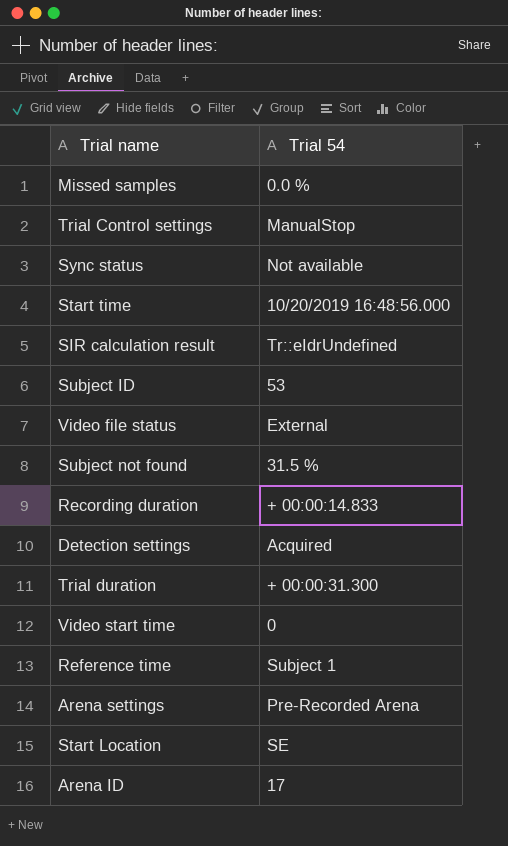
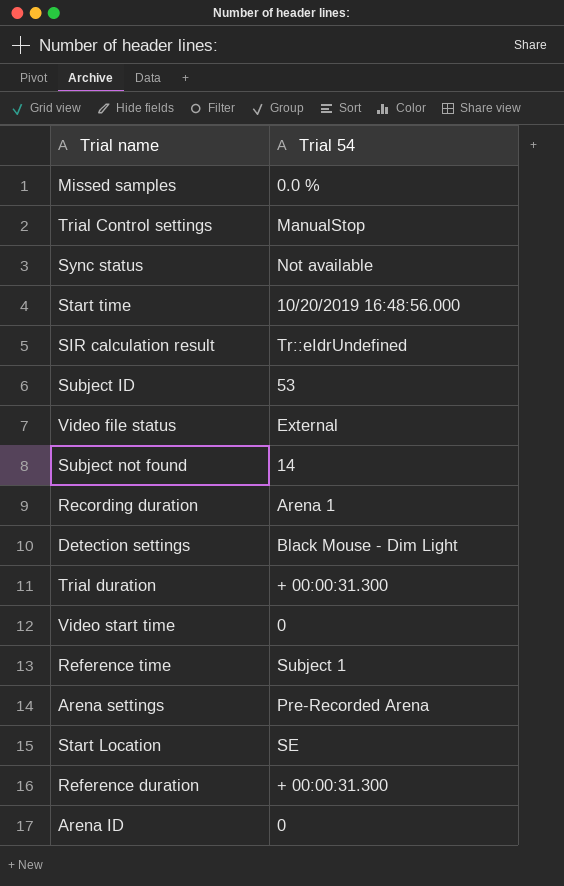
Subject not found | Trial 54: 31.5 % -> 14
Recording duration | Trial 54: + 00:00:14.833 -> Arena 1
Detection settings | Trial 54: Acquired -> Black Mouse - Dim Light
row Reference duration: none -> + 00:00:31.300
Arena ID | Trial 54: 17 -> 0

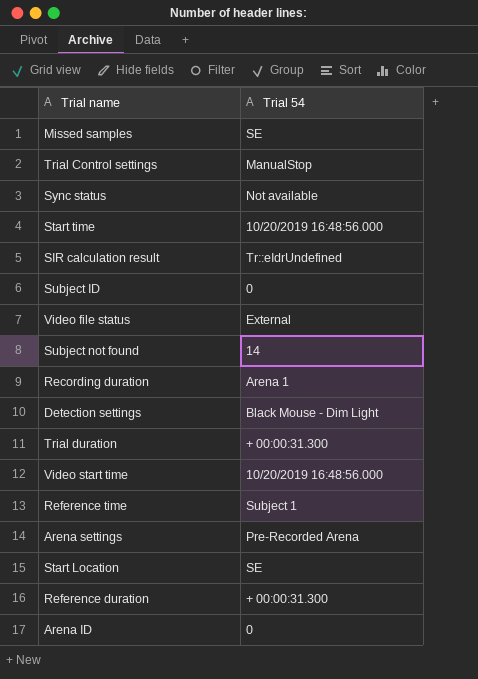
Missed samples | Trial 54: 0.0 % -> SE
Subject ID | Trial 54: 53 -> 0
Video start time | Trial 54: 0 -> 10/20/2019 16:48:56.000

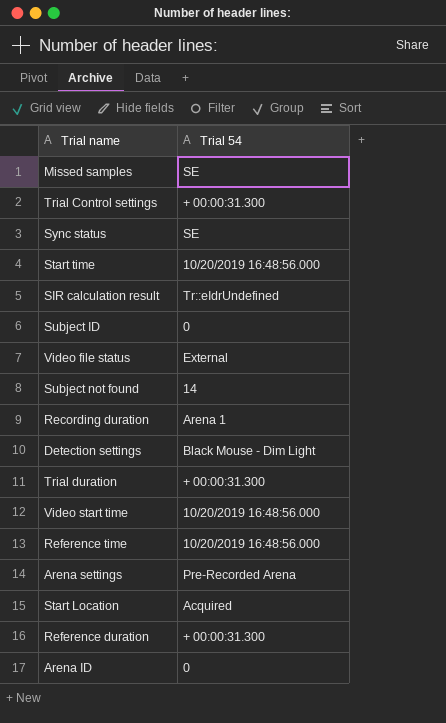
Trial Control settings | Trial 54: ManualStop -> + 00:00:31.300
Sync status | Trial 54: Not available -> SE
Reference time | Trial 54: Subject 1 -> 10/20/2019 16:48:56.000
Start Location | Trial 54: SE -> Acquired

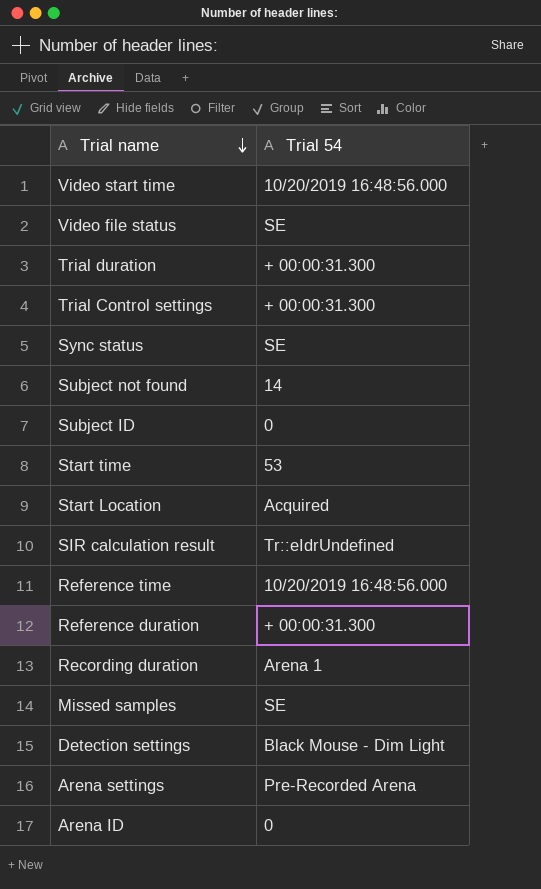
row order: none -> Trial name descending
Video file status | Trial 54: External -> SE
Start time | Trial 54: 10/20/2019 16:48:56.000 -> 53

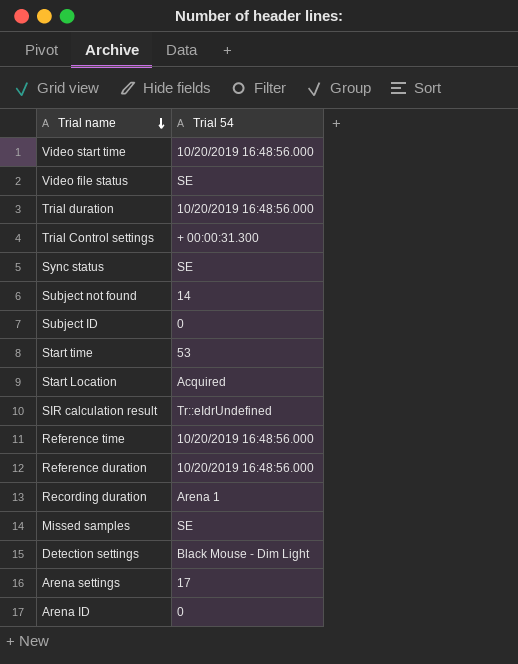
Trial duration | Trial 54: + 00:00:31.300 -> 10/20/2019 16:48:56.000
Reference duration | Trial 54: + 00:00:31.300 -> 10/20/2019 16:48:56.000
Arena settings | Trial 54: Pre-Recorded Arena -> 17

